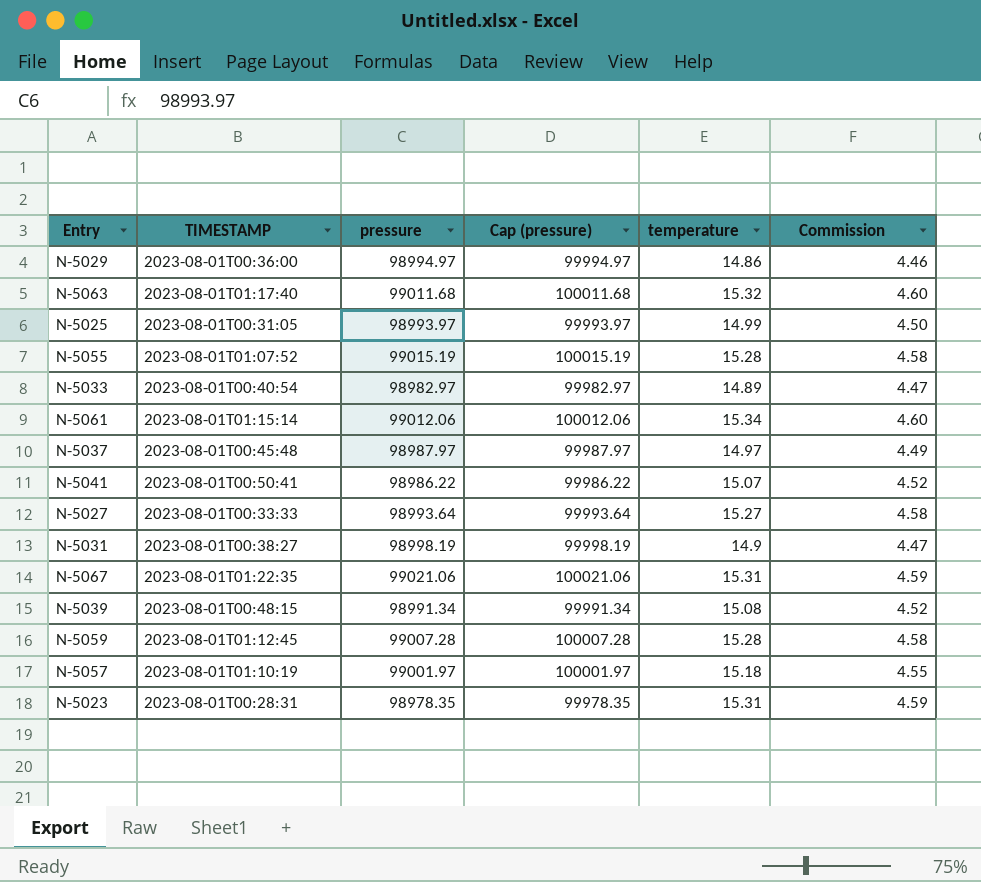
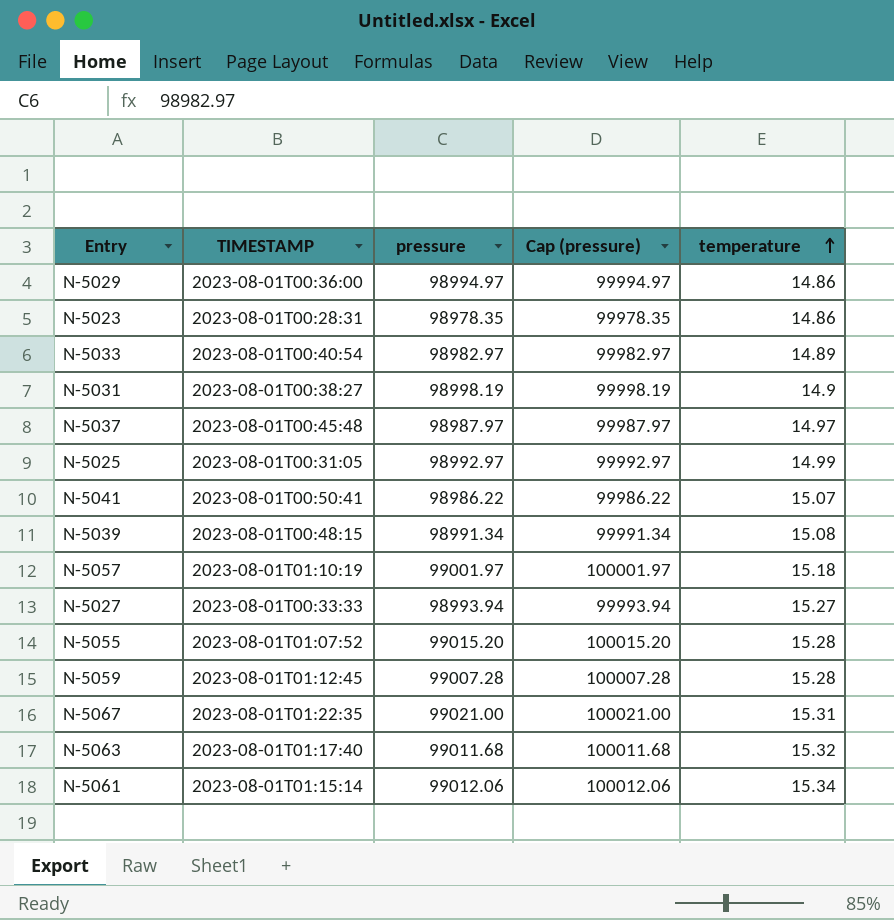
row order: none -> temperature ascending
column Commission | formula: [temperature] * 0.3 -> none
N-5023 | temperature: 15.31 -> 14.86
N-5025 | pressure: 98993.97 -> 98992.97
N-5025 | Cap (pressure): 99993.97 -> 99992.97
N-5027 | pressure: 98993.64 -> 98993.94
N-5027 | Cap (pressure): 99993.64 -> 99993.94
N-5055 | pressure: 99015.19 -> 99015.20
N-5055 | Cap (pressure): 100015.19 -> 100015.20
N-5067 | pressure: 99021.06 -> 99021.00
N-5067 | Cap (pressure): 100021.06 -> 100021.00

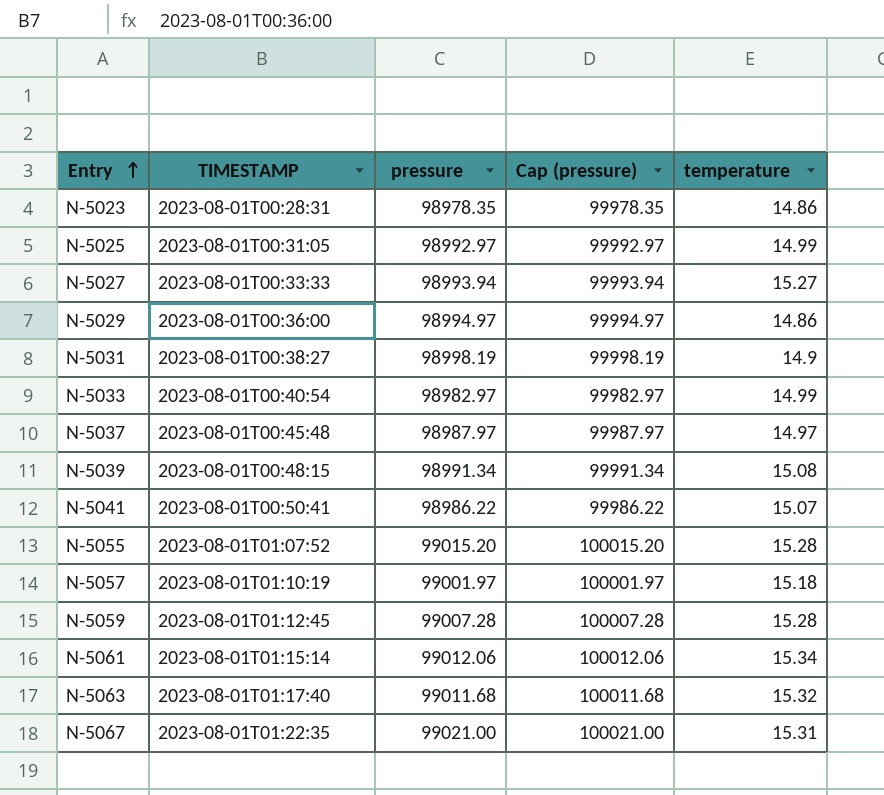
row order: temperature ascending -> Entry ascending
N-5033 | temperature: 14.89 -> 14.99

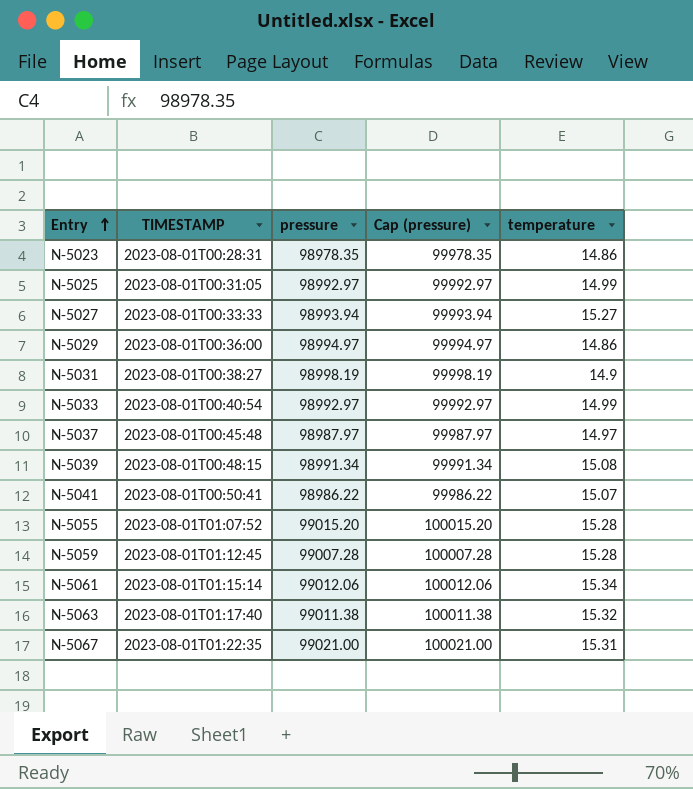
row N-5057: 2023-08-01T01:10:19 | 99001.97 | 100001.97 | 15.18 -> none
N-5033 | pressure: 98982.97 -> 98992.97
N-5033 | Cap (pressure): 99982.97 -> 99992.97
N-5063 | pressure: 99011.68 -> 99011.38
N-5063 | Cap (pressure): 100011.68 -> 100011.38

